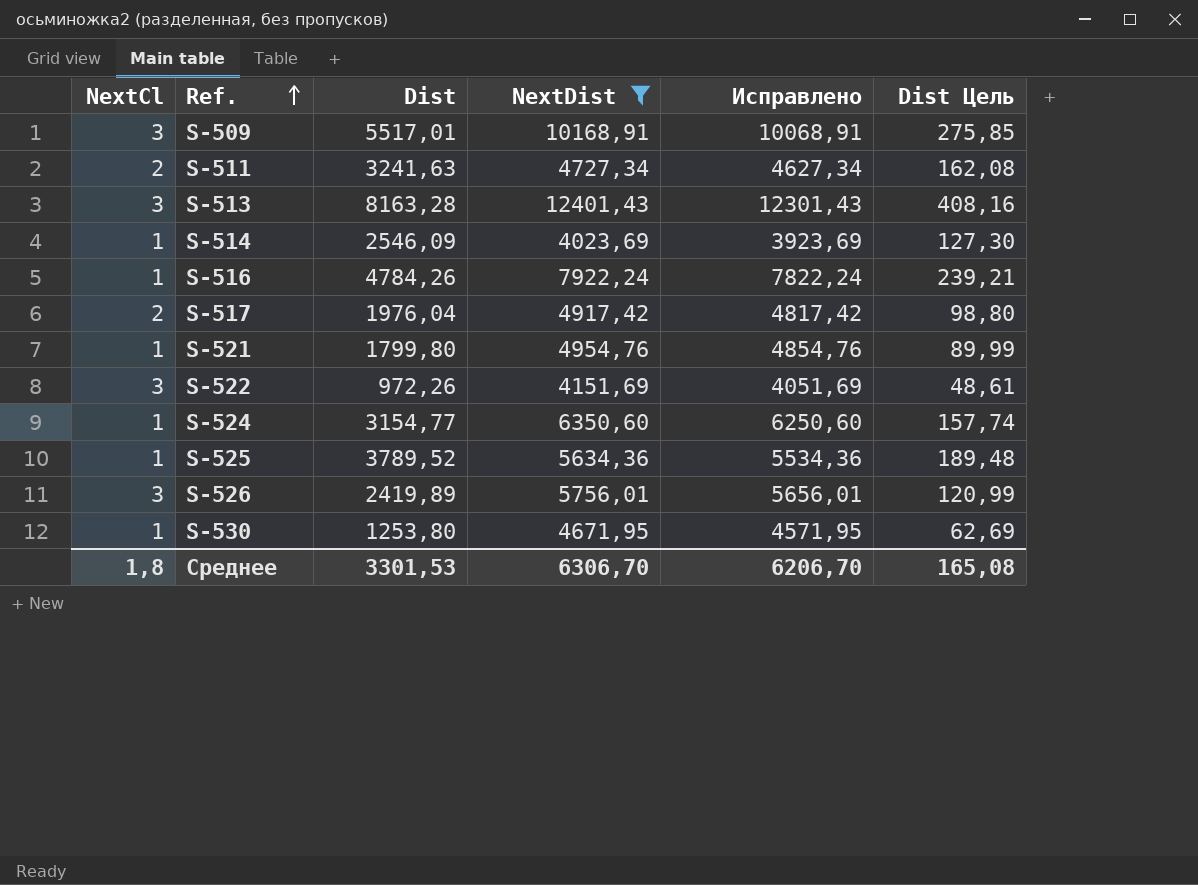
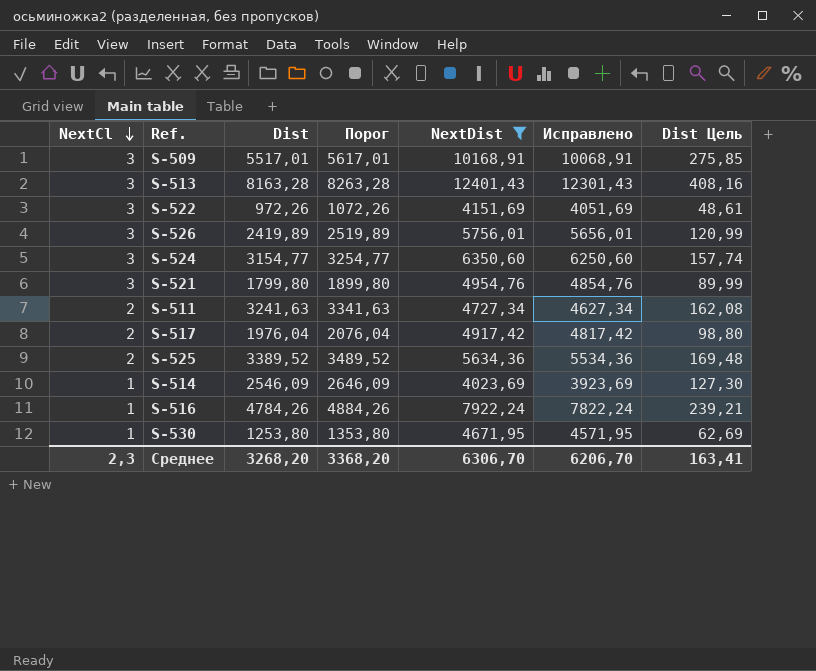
row order: Ref. ascending -> NextCl descending
column Порог | formula: none -> [Dist] + 100
S-524 | NextCl: 1 -> 3
S-521 | NextCl: 1 -> 3
S-525 | NextCl: 1 -> 2
S-525 | Dist: 3789,52 -> 3389,52
S-525 | Dist Цель: 189,48 -> 169,48
Среднее | NextCl: 1,8 -> 2,3
Среднее | Dist: 3301,53 -> 3268,20
Среднее | Dist Цель: 165,08 -> 163,41

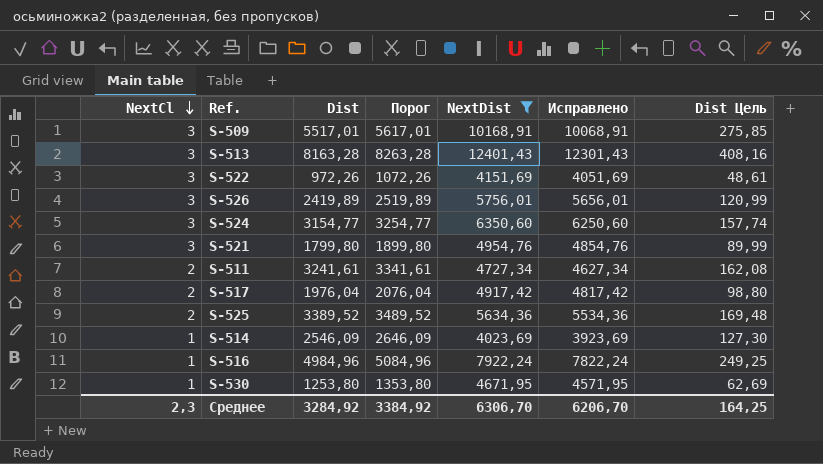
S-511 | Dist: 3241,63 -> 3241,61
S-511 | Порог: 3341,63 -> 3341,61
S-516 | Dist: 4784,26 -> 4984,96
S-516 | Порог: 4884,26 -> 5084,96
S-516 | Dist Цель: 239,21 -> 249,25
Среднее | Dist: 3268,20 -> 3284,92
Среднее | Порог: 3368,20 -> 3384,92
Среднее | Dist Цель: 163,41 -> 164,25

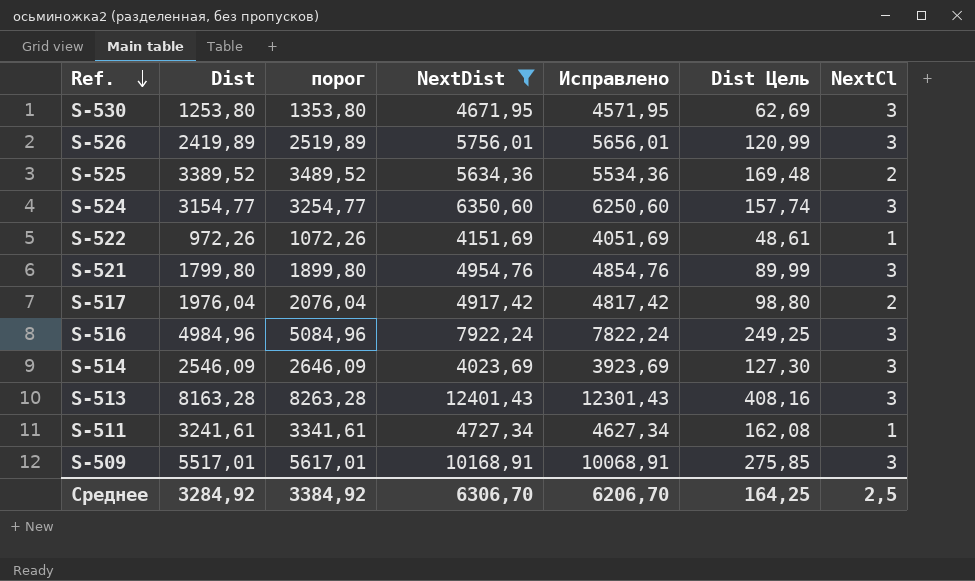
row order: NextCl descending -> Ref. descending
column name: Порог -> порог
column NextCl | position: 1 -> 7
S-530 | NextCl: 1 -> 3
S-522 | NextCl: 3 -> 1
S-516 | NextCl: 1 -> 3
S-514 | NextCl: 1 -> 3
S-511 | NextCl: 2 -> 1
Среднее | NextCl: 2,3 -> 2,5

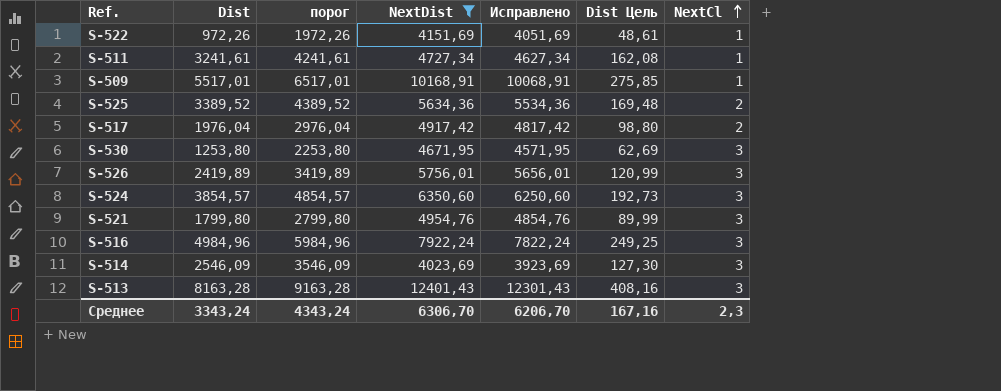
row order: Ref. descending -> NextCl ascending
column порог | formula: [Dist] + 100 -> [Dist] + 1000
S-509 | NextCl: 3 -> 1
S-524 | Dist: 3154,77 -> 3854,57
S-524 | Dist Цель: 157,74 -> 192,73
Среднее | Dist: 3284,92 -> 3343,24
Среднее | порог: 3384,92 -> 4343,24
Среднее | Dist Цель: 164,25 -> 167,16
Среднее | NextCl: 2,5 -> 2,3

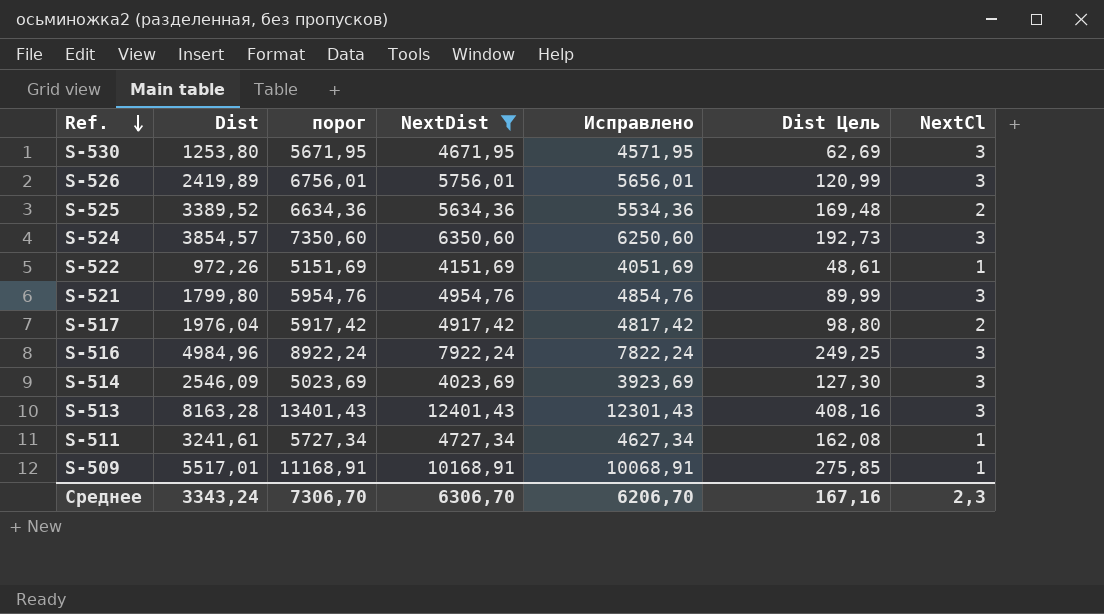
row order: NextCl ascending -> Ref. descending
column порог | formula: [Dist] + 1000 -> [NextDist] + 1000
Среднее | порог: 4343,24 -> 7306,70

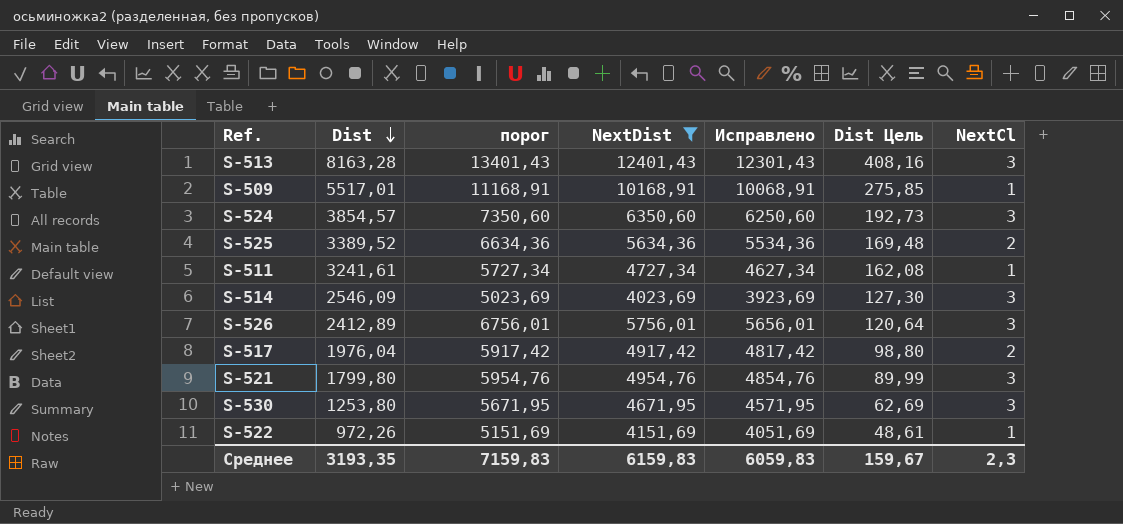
row order: Ref. descending -> Dist descending
row S-516: 4984,96 | 8922,24 | 7922,24 | 7822,24 | 249,25 | 3 -> none
S-526 | Dist: 2419,89 -> 2412,89
S-526 | Dist Цель: 120,99 -> 120,64
Среднее | Dist: 3343,24 -> 3193,35
Среднее | порог: 7306,70 -> 7159,83
Среднее | NextDist: 6306,70 -> 6159,83
Среднее | Исправлено: 6206,70 -> 6059,83
Среднее | Dist Цель: 167,16 -> 159,67

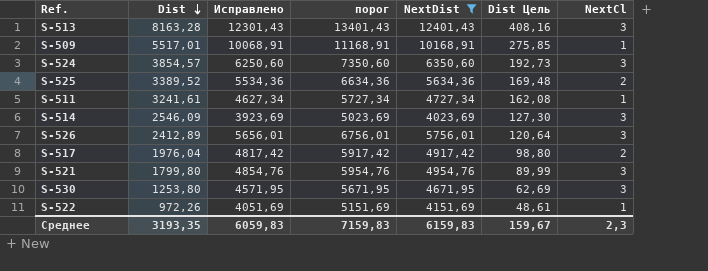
column Исправлено | position: 5 -> 3

